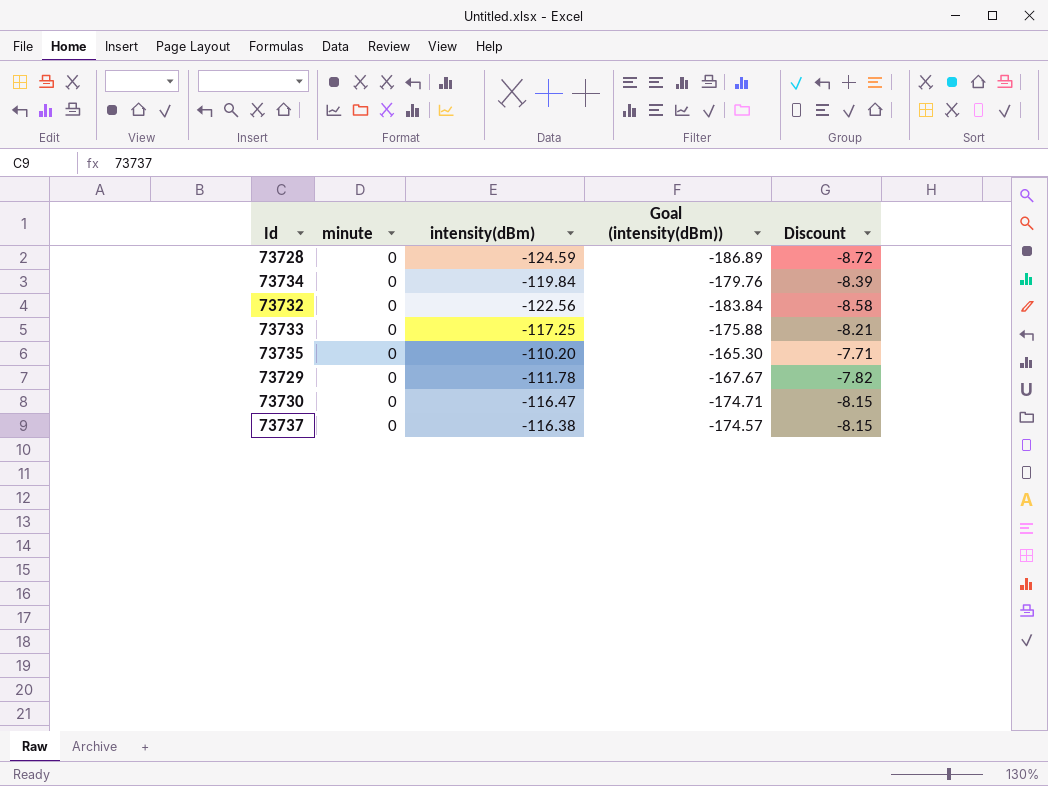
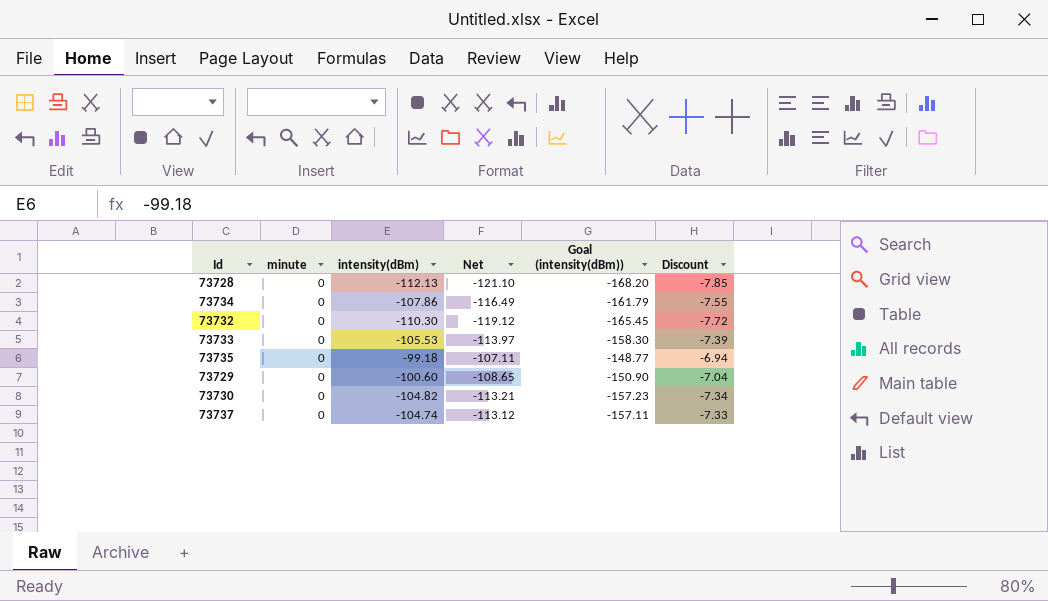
column Net | formula: none -> [intensity(dBm)] * 1.08
73728 | intensity(dBm): -124.59 -> -112.13
73728 | Goal (intensity(dBm)): -186.89 -> -168.20
73728 | Discount: -8.72 -> -7.85
73734 | intensity(dBm): -119.84 -> -107.86
73734 | Goal (intensity(dBm)): -179.76 -> -161.79
73734 | Discount: -8.39 -> -7.55
73732 | intensity(dBm): -122.56 -> -110.30
73732 | Goal (intensity(dBm)): -183.84 -> -165.45
73732 | Discount: -8.58 -> -7.72
73733 | intensity(dBm): -117.25 -> -105.53
73733 | Goal (intensity(dBm)): -175.88 -> -158.30
73733 | Discount: -8.21 -> -7.39
73735 | intensity(dBm): -110.20 -> -99.18
73735 | Goal (intensity(dBm)): -165.30 -> -148.77
73735 | Discount: -7.71 -> -6.94
73729 | intensity(dBm): -111.78 -> -100.60
73729 | Goal (intensity(dBm)): -167.67 -> -150.90
73729 | Discount: -7.82 -> -7.04
73730 | intensity(dBm): -116.47 -> -104.82
73730 | Goal (intensity(dBm)): -174.71 -> -157.23
73730 | Discount: -8.15 -> -7.34
73737 | intensity(dBm): -116.38 -> -104.74
73737 | Goal (intensity(dBm)): -174.57 -> -157.11
73737 | Discount: -8.15 -> -7.33

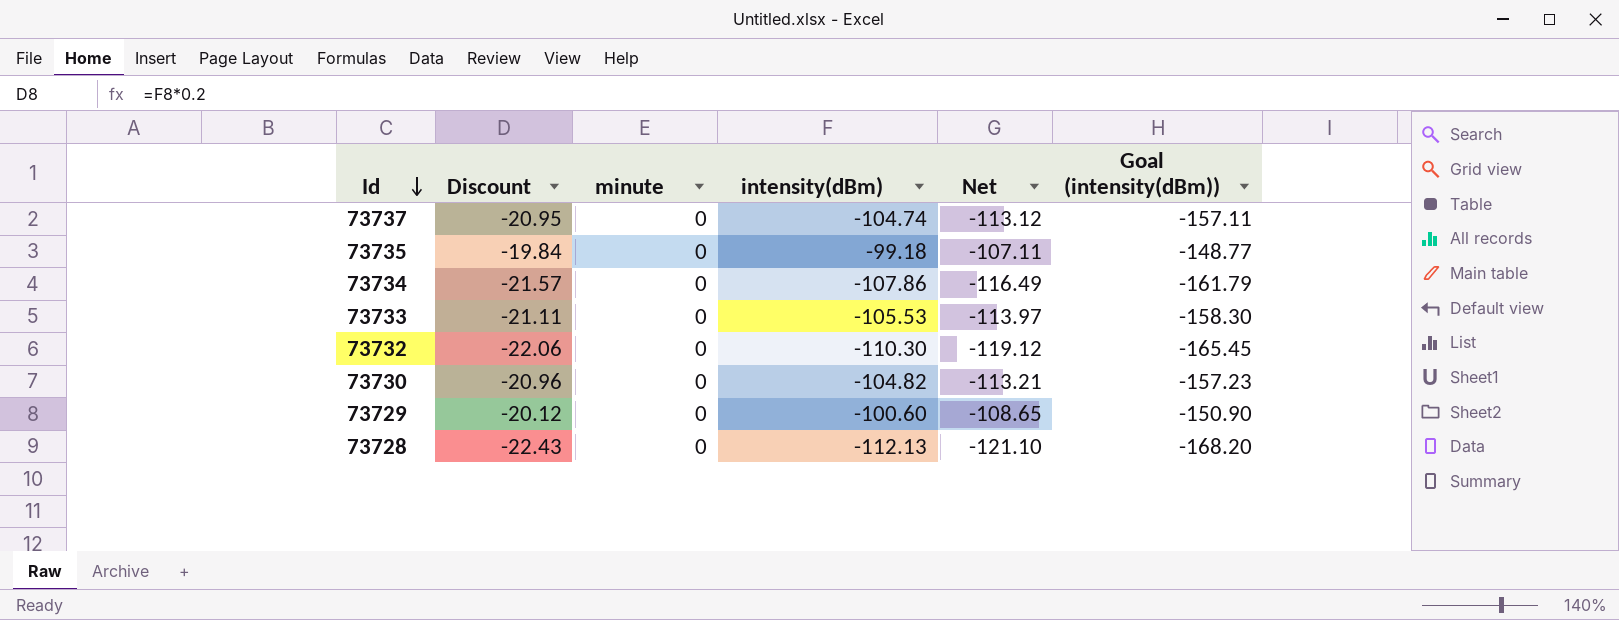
row order: none -> Id descending
column Discount | formula: [intensity(dBm)] * 0.07 -> [intensity(dBm)] * 0.2
column Discount | position: 6 -> 2

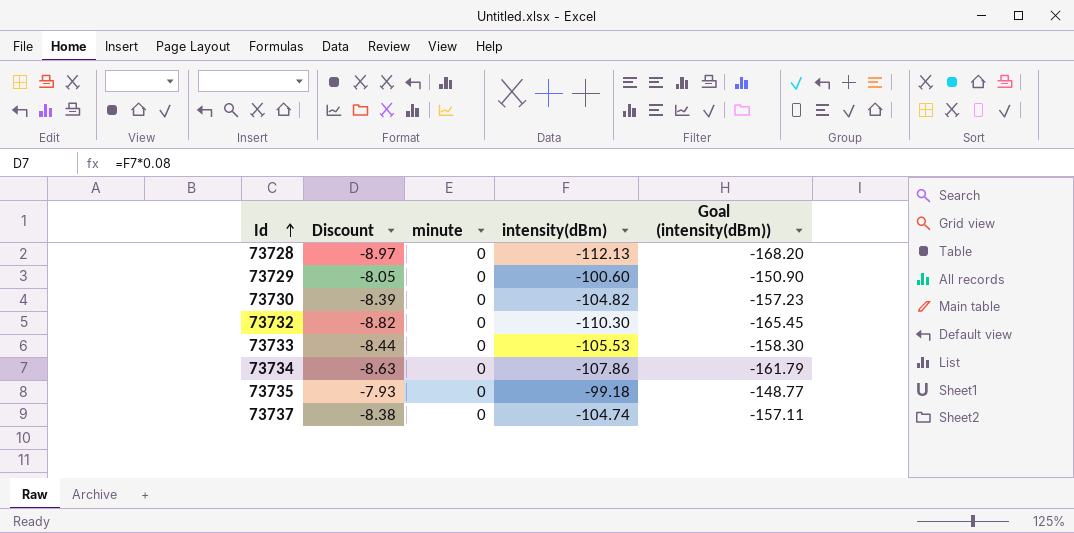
row order: Id descending -> Id ascending
column Net | formula: [intensity(dBm)] * 1.08 -> none
column Discount | formula: [intensity(dBm)] * 0.2 -> [intensity(dBm)] * 0.08

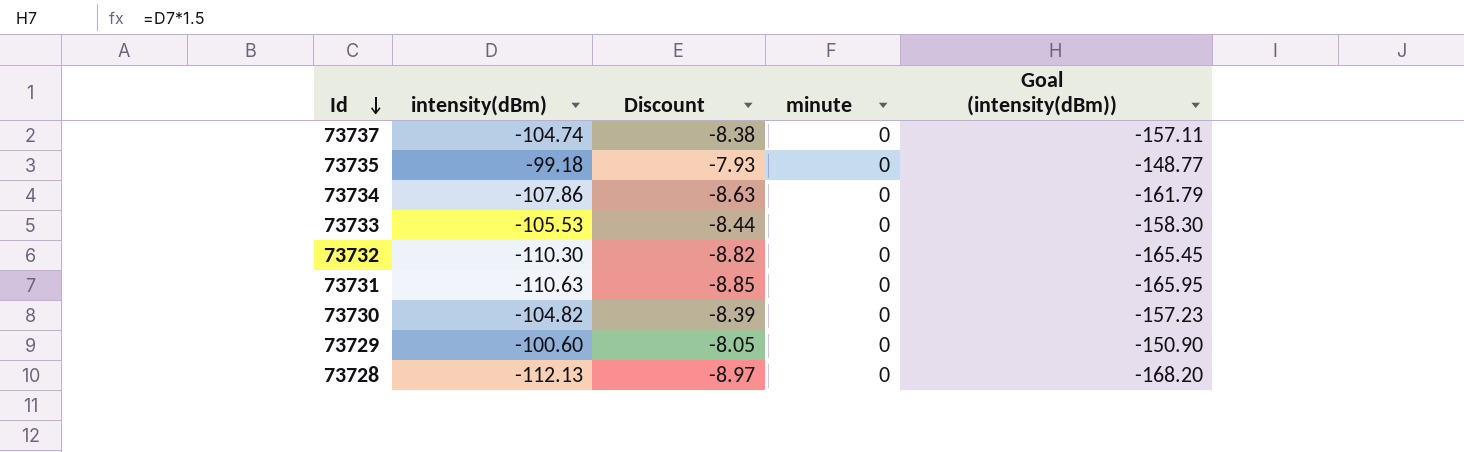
row order: Id ascending -> Id descending
column intensity(dBm) | position: 4 -> 2
row 73731: none -> -110.63 | -8.85 | 0 | -165.95

